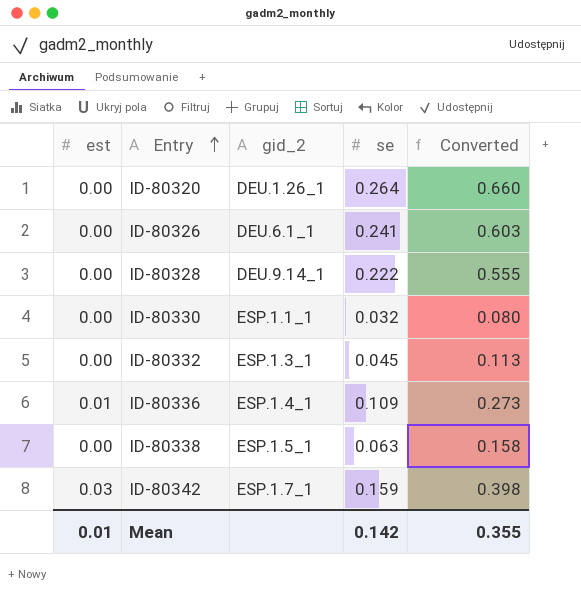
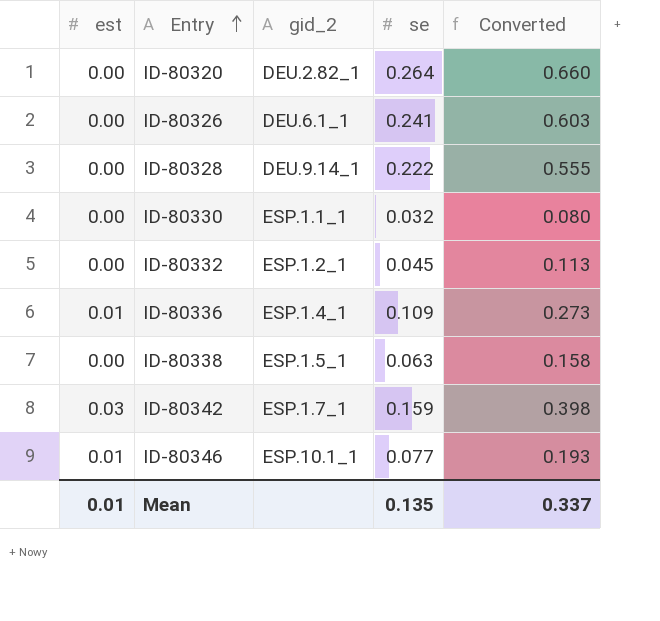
ID-80320 | gid_2: DEU.1.26_1 -> DEU.2.82_1
ID-80332 | gid_2: ESP.1.3_1 -> ESP.1.2_1
row ID-80346: none -> 0.01 | ESP.10.1_1 | 0.077 | 0.193
Mean | se: 0.142 -> 0.135
Mean | Converted: 0.355 -> 0.337

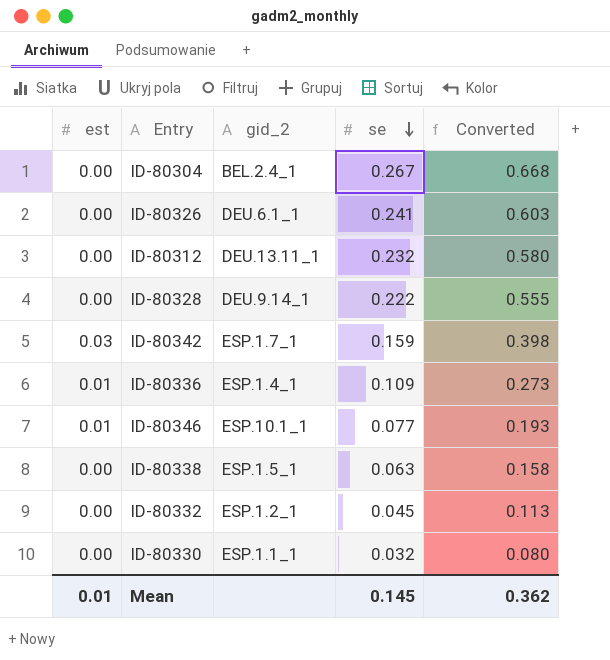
row order: Entry ascending -> se descending
row ID-80320: 0.00 | DEU.2.82_1 | 0.264 | 0.660 -> none
row ID-80304: none -> 0.00 | BEL.2.4_1 | 0.267 | 0.668
row ID-80312: none -> 0.00 | DEU.13.11_1 | 0.232 | 0.580
Mean | se: 0.135 -> 0.145
Mean | Converted: 0.337 -> 0.362

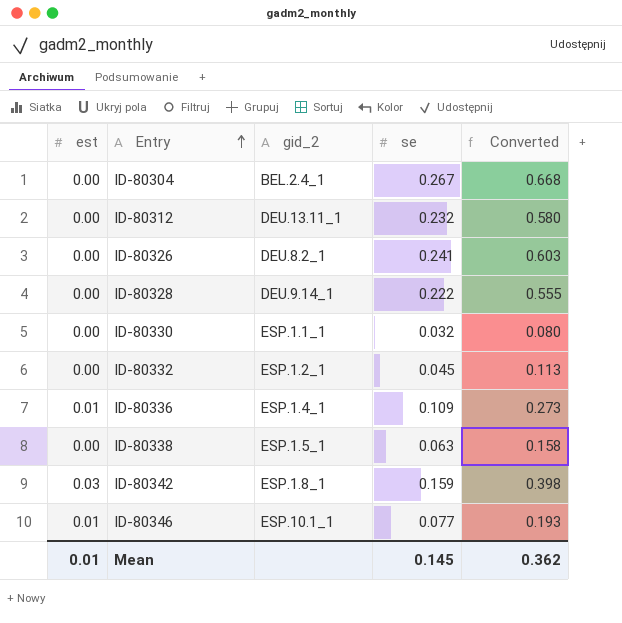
row order: se descending -> Entry ascending
ID-80326 | gid_2: DEU.6.1_1 -> DEU.8.2_1
ID-80342 | gid_2: ESP.1.7_1 -> ESP.1.8_1

